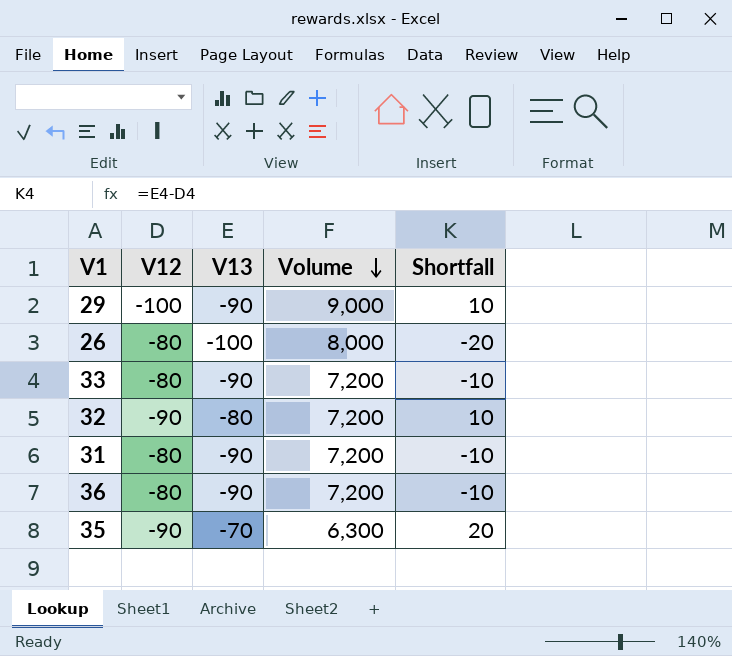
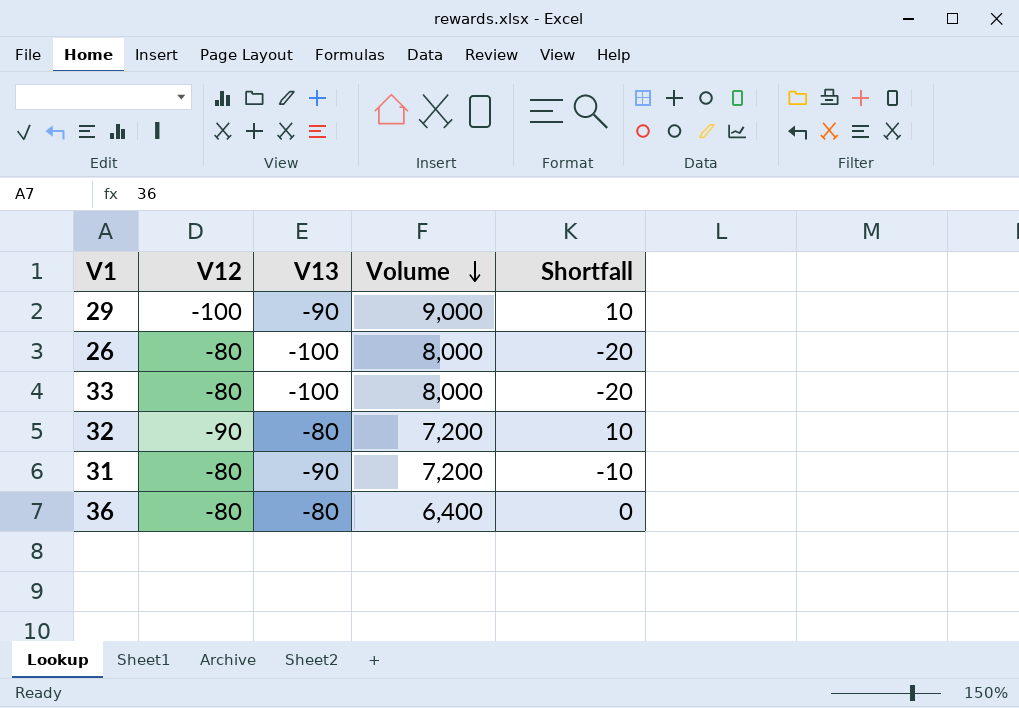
row 35: -90 | -70 | 6,300 | 20 -> none
33 | V13: -90 -> -100
33 | Volume: 7,200 -> 8,000
33 | Shortfall: -10 -> -20
36 | V13: -90 -> -80
36 | Volume: 7,200 -> 6,400
36 | Shortfall: -10 -> 0

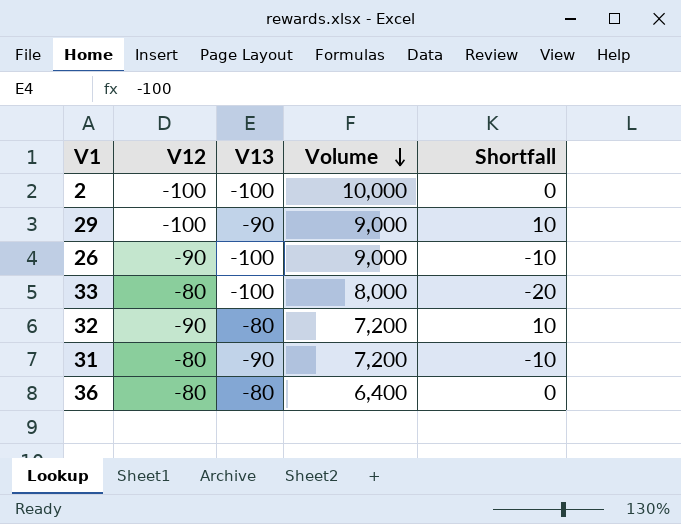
row 2: none -> -100 | -100 | 10,000 | 0
26 | V12: -80 -> -90
26 | Volume: 8,000 -> 9,000
26 | Shortfall: -20 -> -10

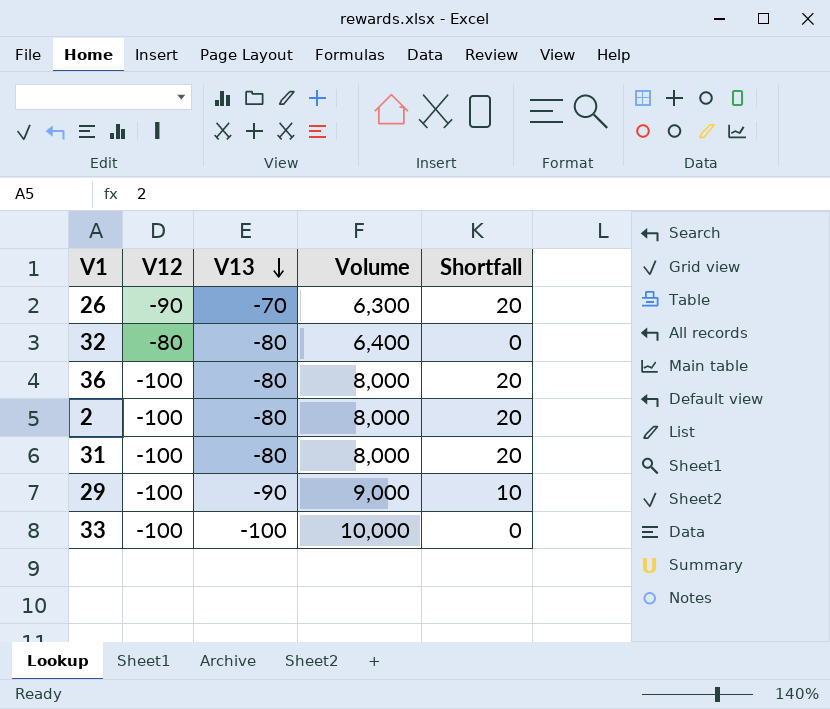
row order: Volume descending -> V13 descending
26 | V13: -100 -> -70
26 | Volume: 9,000 -> 6,300
26 | Shortfall: -10 -> 20
32 | V12: -90 -> -80
32 | Volume: 7,200 -> 6,400
32 | Shortfall: 10 -> 0
36 | V12: -80 -> -100
36 | Volume: 6,400 -> 8,000
36 | Shortfall: 0 -> 20
2 | V13: -100 -> -80
2 | Volume: 10,000 -> 8,000
2 | Shortfall: 0 -> 20
31 | V12: -80 -> -100
31 | V13: -90 -> -80
31 | Volume: 7,200 -> 8,000
31 | Shortfall: -10 -> 20
33 | V12: -80 -> -100
33 | Volume: 8,000 -> 10,000
33 | Shortfall: -20 -> 0

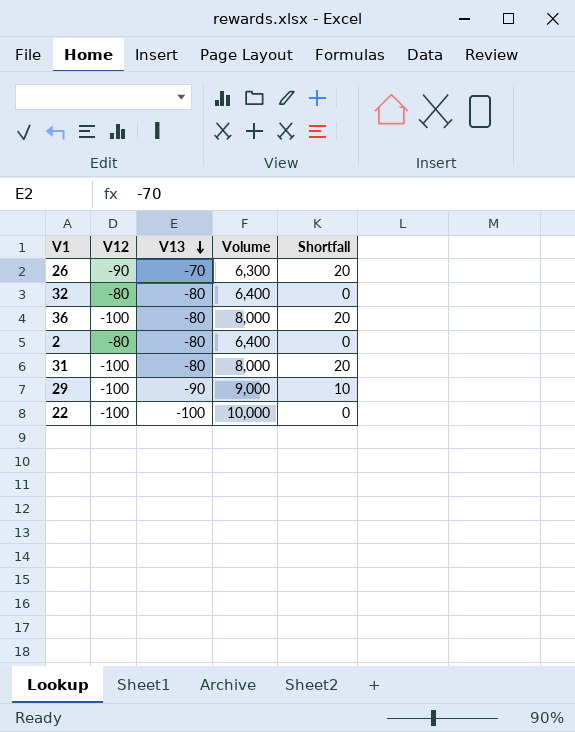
row 33: -100 | -100 | 10,000 | 0 -> none
2 | V12: -100 -> -80
2 | Volume: 8,000 -> 6,400
2 | Shortfall: 20 -> 0
row 22: none -> -100 | -100 | 10,000 | 0

